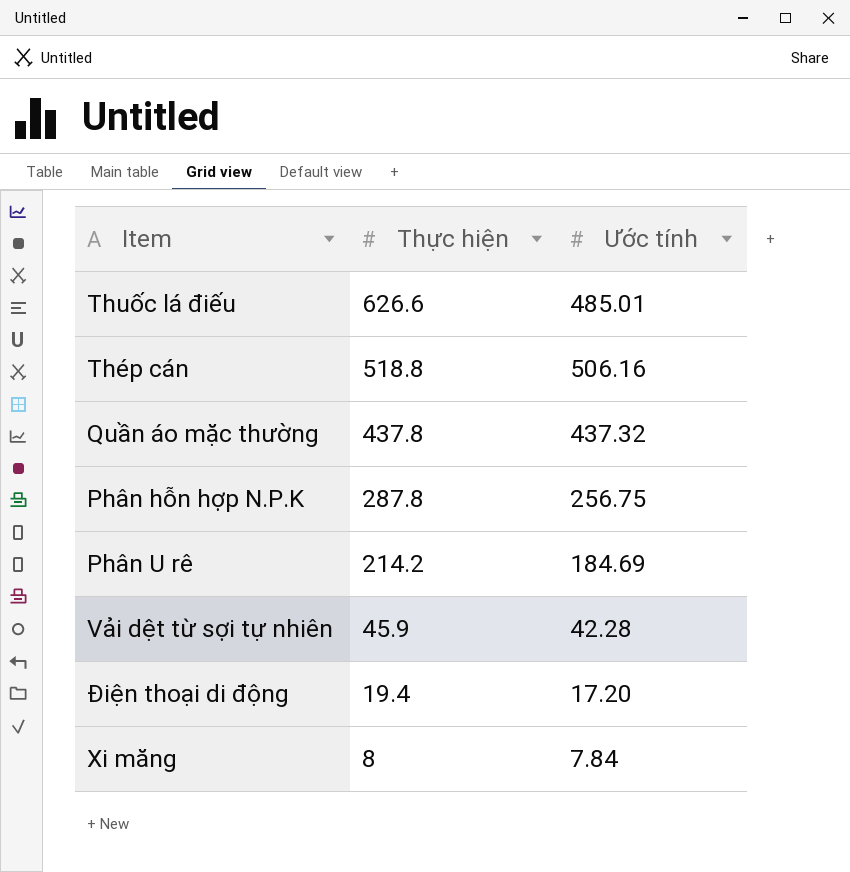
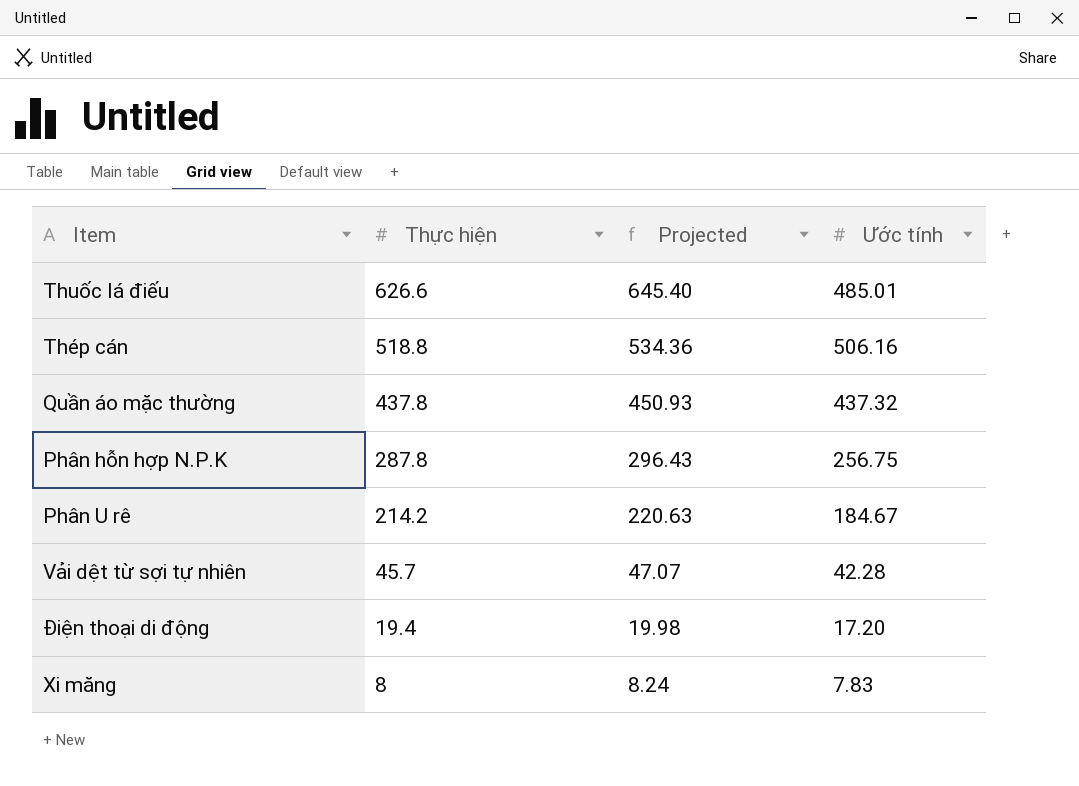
column Projected | formula: none -> [Thực hiện] * 1.03
Phân U rê | Ước tính: 184.69 -> 184.67
Vải dệt từ sợi tự nhiên | Thực hiện: 45.9 -> 45.7
Xi măng | Ước tính: 7.84 -> 7.83

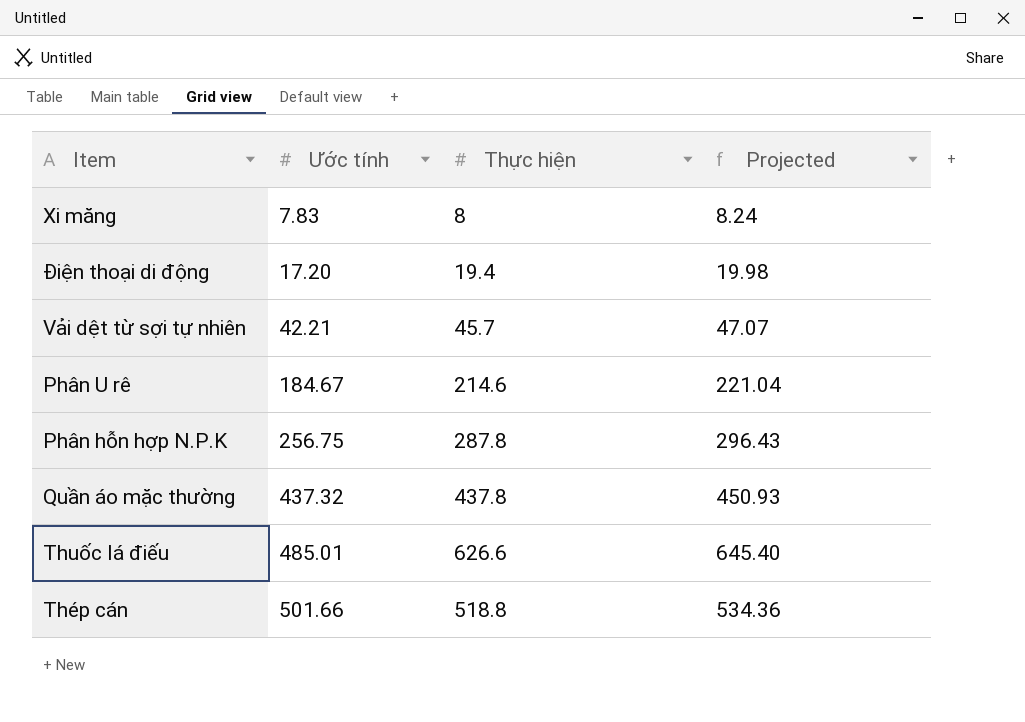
row order: Thực hiện descending -> Ước tính ascending
column Ước tính | position: 4 -> 2
Vải dệt từ sợi tự nhiên | Ước tính: 42.28 -> 42.21
Phân U rê | Thực hiện: 214.2 -> 214.6
Phân U rê | Projected: 220.63 -> 221.04
Thép cán | Ước tính: 506.16 -> 501.66

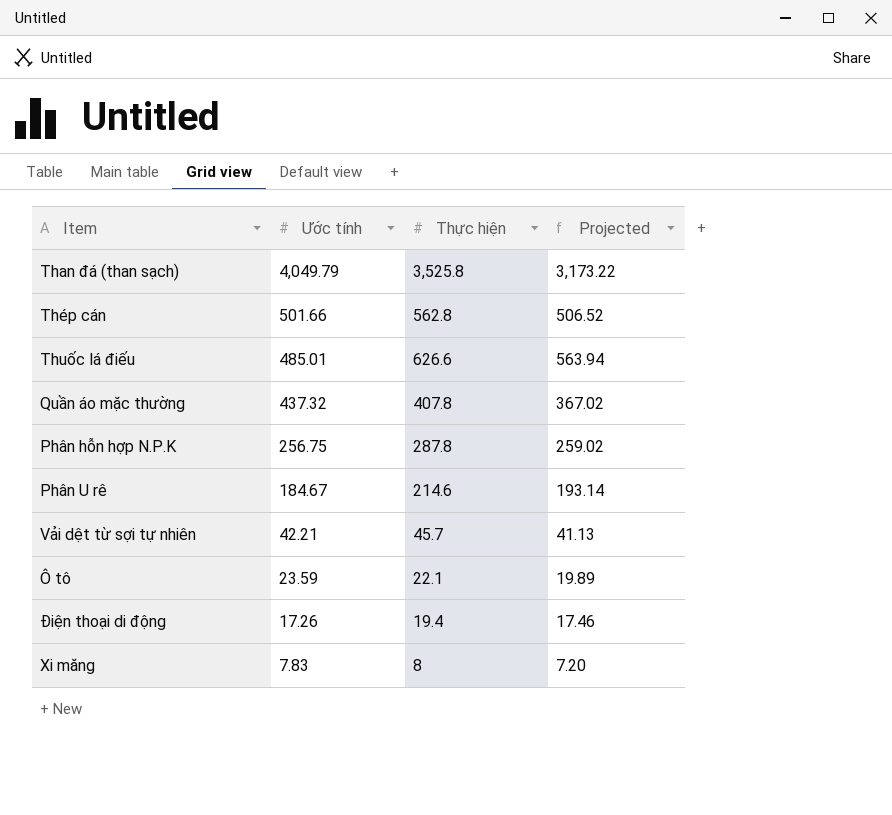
row order: Ước tính ascending -> Ước tính descending
column Projected | formula: [Thực hiện] * 1.03 -> [Thực hiện] * 0.9
row Than đá (than sạch): none -> 4,049.79 | 3,525.8 | 3,173.22
Thép cán | Thực hiện: 518.8 -> 562.8
Quần áo mặc thường | Thực hiện: 437.8 -> 407.8
row Ô tô: none -> 23.59 | 22.1 | 19.89
Điện thoại di động | Ước tính: 17.20 -> 17.26

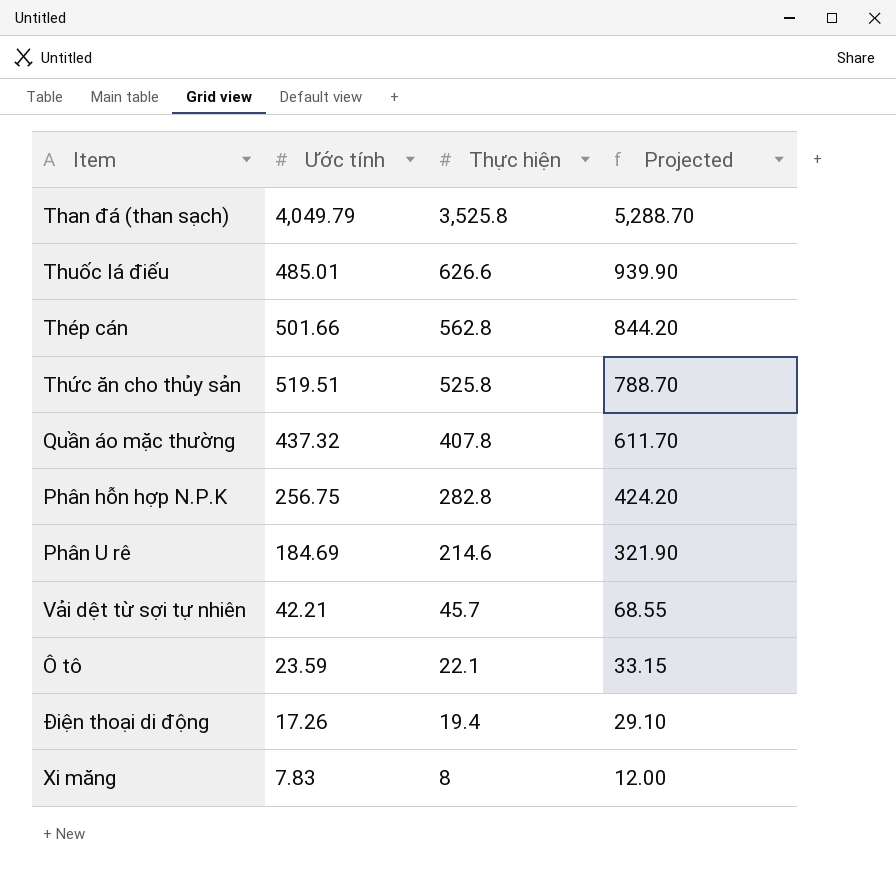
row order: Ước tính descending -> Thực hiện descending
column Projected | formula: [Thực hiện] * 0.9 -> [Thực hiện] * 1.5
row Thức ăn cho thủy sản: none -> 519.51 | 525.8 | 788.70
Phân hỗn hợp N.P.K | Thực hiện: 287.8 -> 282.8
Phân U rê | Ước tính: 184.67 -> 184.69

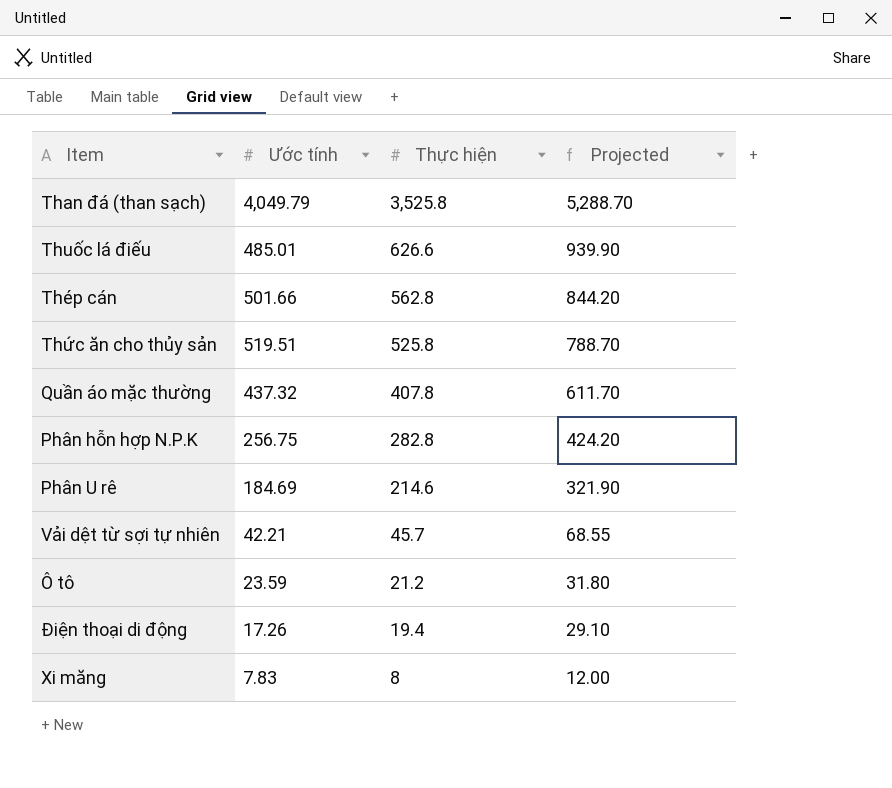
Ô tô | Thực hiện: 22.1 -> 21.2
Ô tô | Projected: 33.15 -> 31.80

